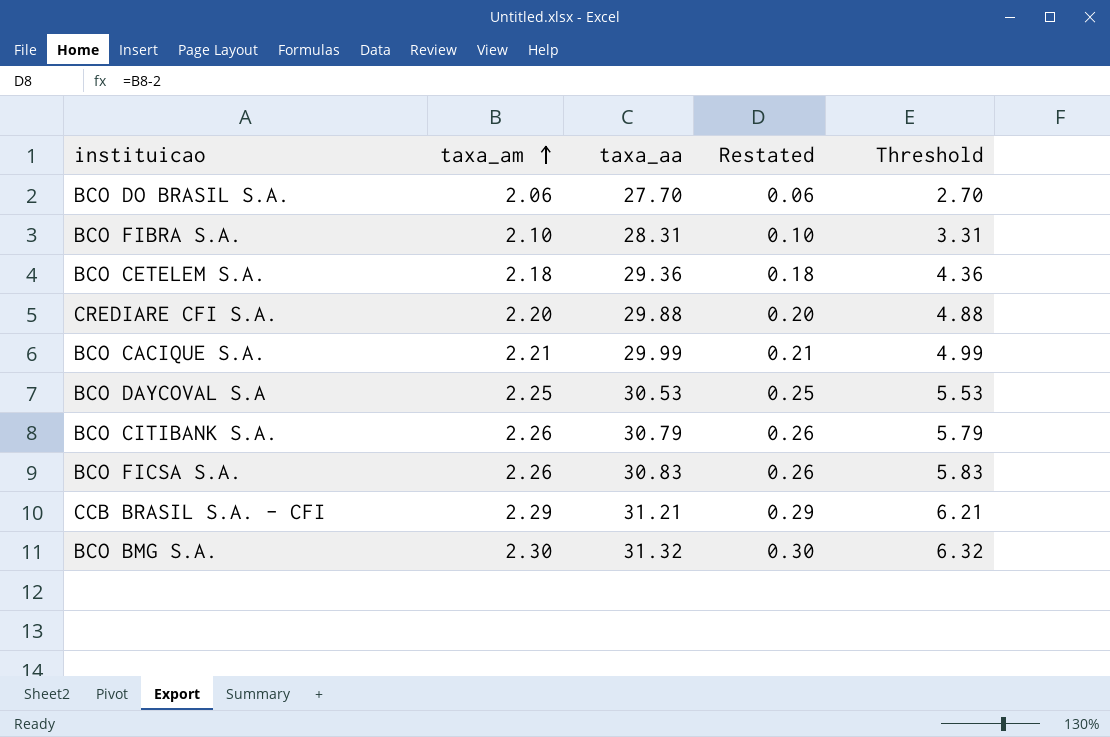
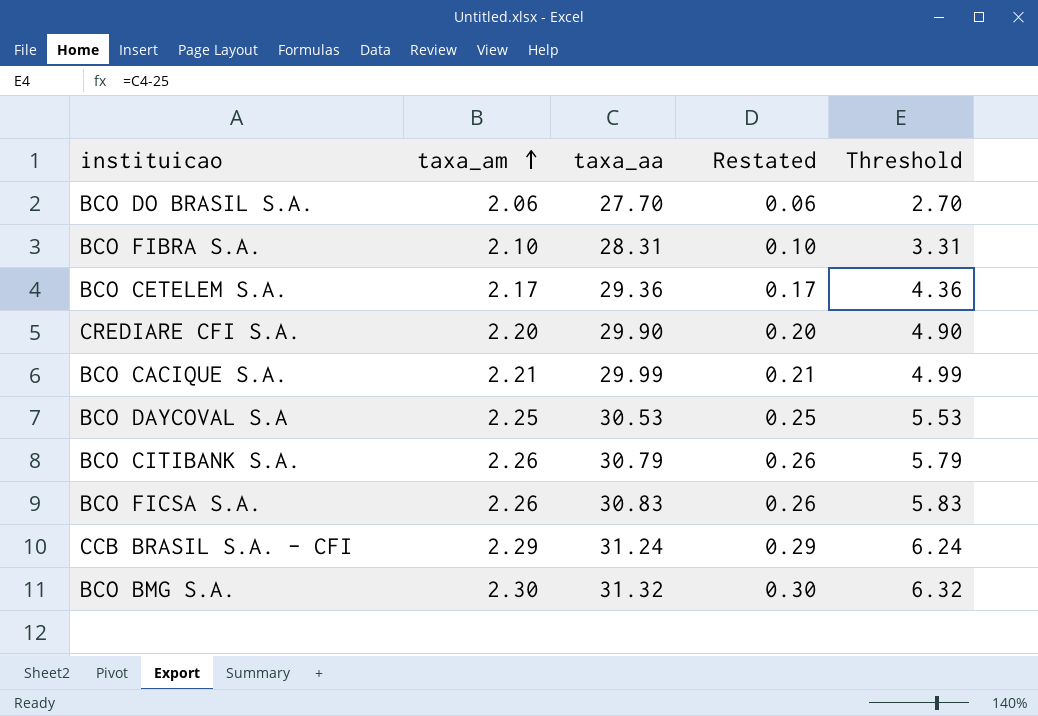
BCO CETELEM S.A. | taxa_am: 2.18 -> 2.17
BCO CETELEM S.A. | Restated: 0.18 -> 0.17
CREDIARE CFI S.A. | taxa_aa: 29.88 -> 29.90
CREDIARE CFI S.A. | Threshold: 4.88 -> 4.90
CCB BRASIL S.A. - CFI | taxa_aa: 31.21 -> 31.24
CCB BRASIL S.A. - CFI | Threshold: 6.21 -> 6.24

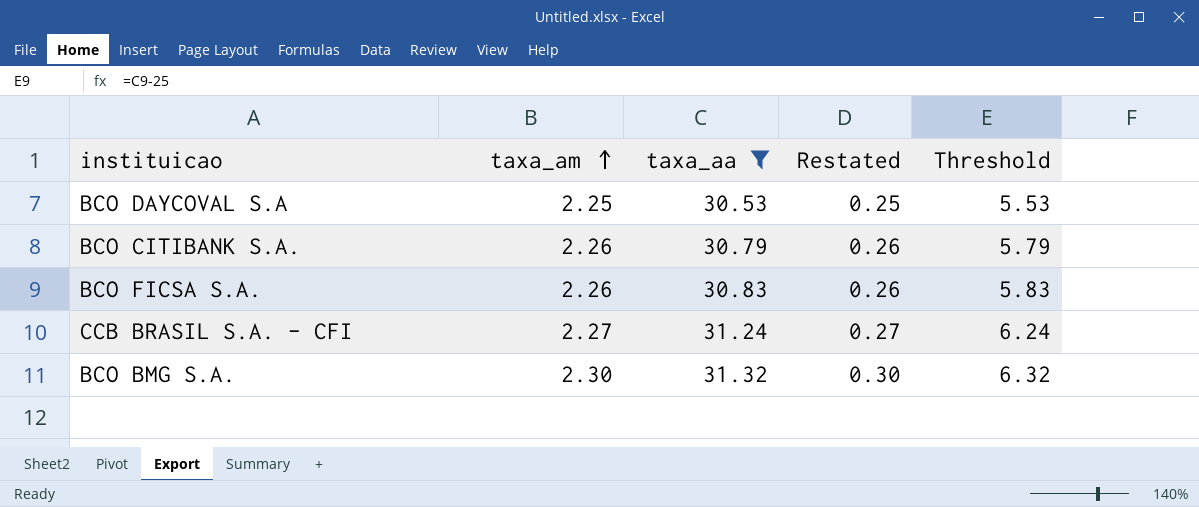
filter: none -> taxa_aa >= 30.53
CCB BRASIL S.A. - CFI | taxa_am: 2.29 -> 2.27
CCB BRASIL S.A. - CFI | Restated: 0.29 -> 0.27

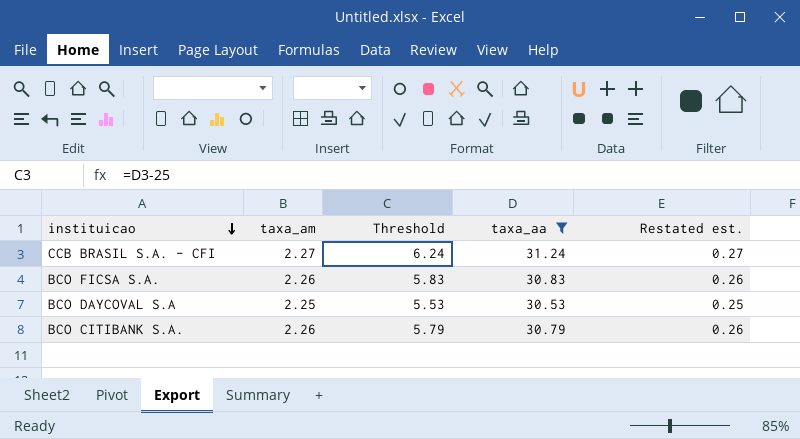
row order: taxa_am ascending -> instituicao descending
column Threshold | position: 5 -> 3
column name: Restated -> Restated est.
row BCO BMG S.A.: 2.30 | 31.32 | 0.30 | 6.32 -> none

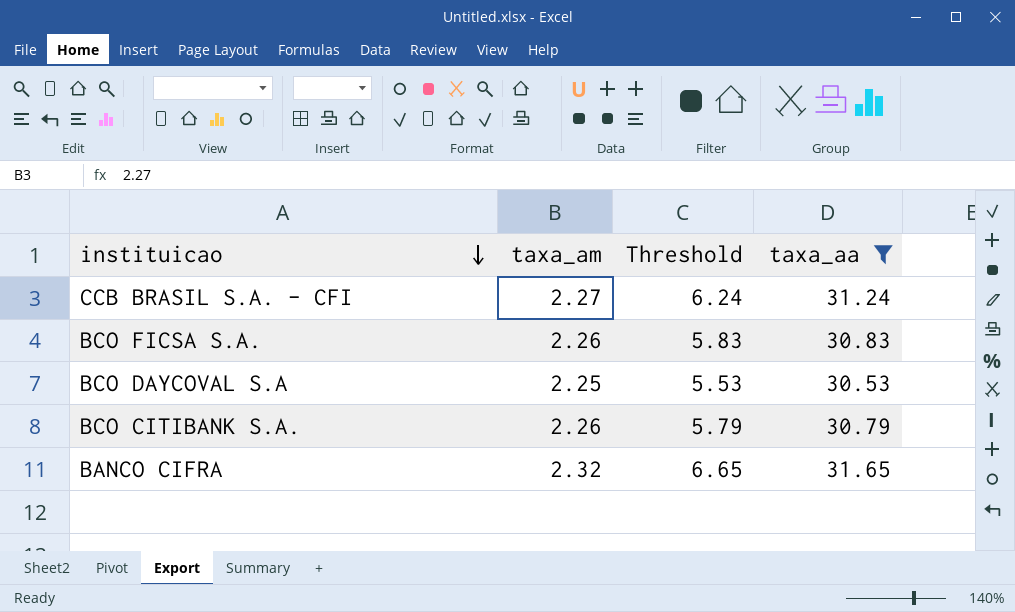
column Restated est. | formula: [taxa_am] - 2 -> none
row BANCO CIFRA: none -> 2.32 | 6.65 | 31.65

